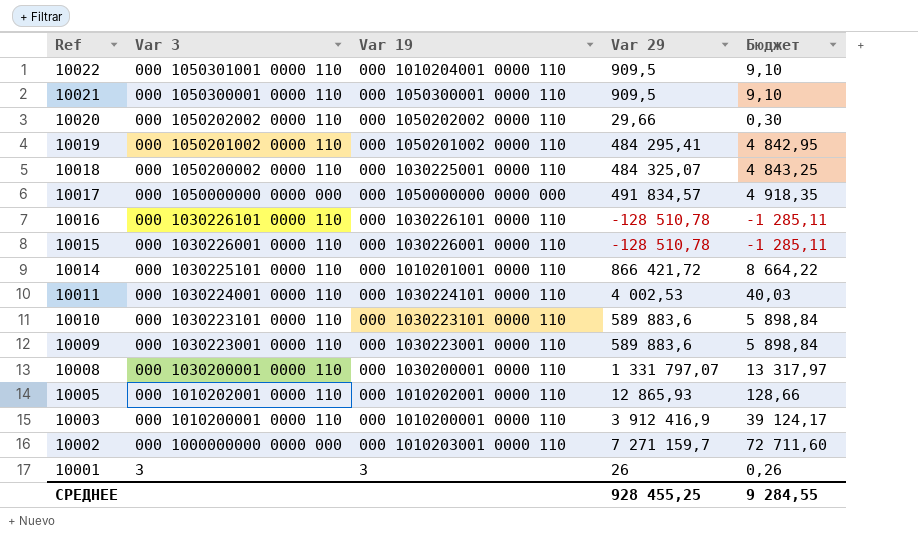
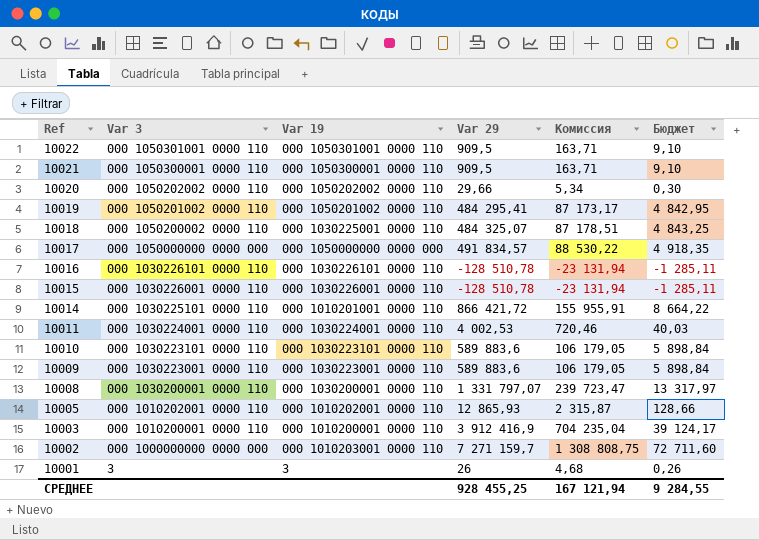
column Комиссия | formula: none -> [Var 29] * 0,18
10022 | Var 19: 000 1010204001 0000 110 -> 000 1050301001 0000 110
10011 | Var 19: 000 1030224101 0000 110 -> 000 1030224001 0000 110

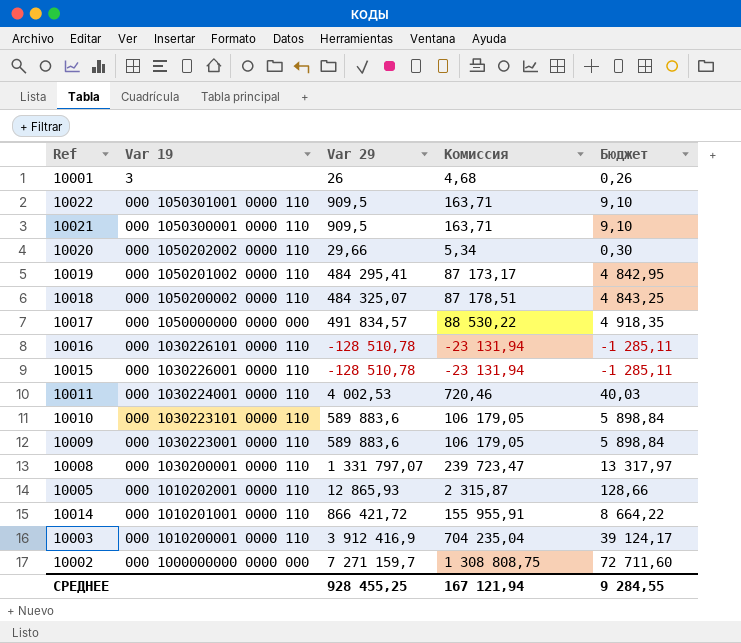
row order: Ref descending -> Var 19 descending
column Var 3 | position: 2 -> none
10018 | Var 19: 000 1030225001 0000 110 -> 000 1050200002 0000 110
10002 | Var 19: 000 1010203001 0000 110 -> 000 1000000000 0000 000

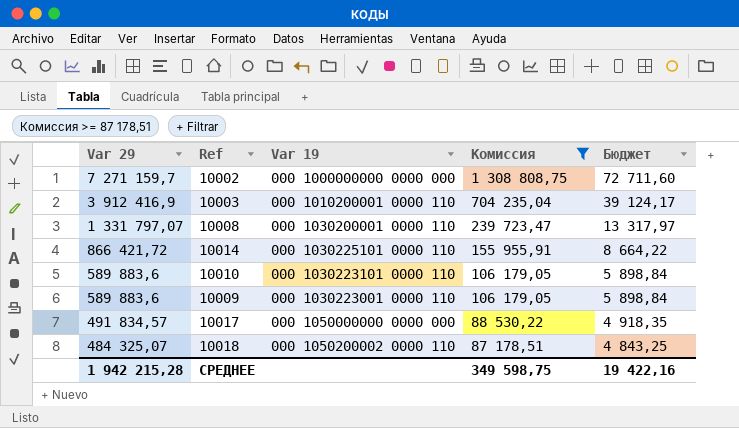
filter: none -> Комиссия >= 87 178,51
row order: Var 19 descending -> Var 29 descending
column Var 29 | position: 3 -> 1
10014 | Var 19: 000 1010201001 0000 110 -> 000 1030225101 0000 110
СРЕДНЕЕ | Var 29: 928 455,25 -> 1 942 215,28
СРЕДНЕЕ | Комиссия: 167 121,94 -> 349 598,75
СРЕДНЕЕ | Бюджет: 9 284,55 -> 19 422,16

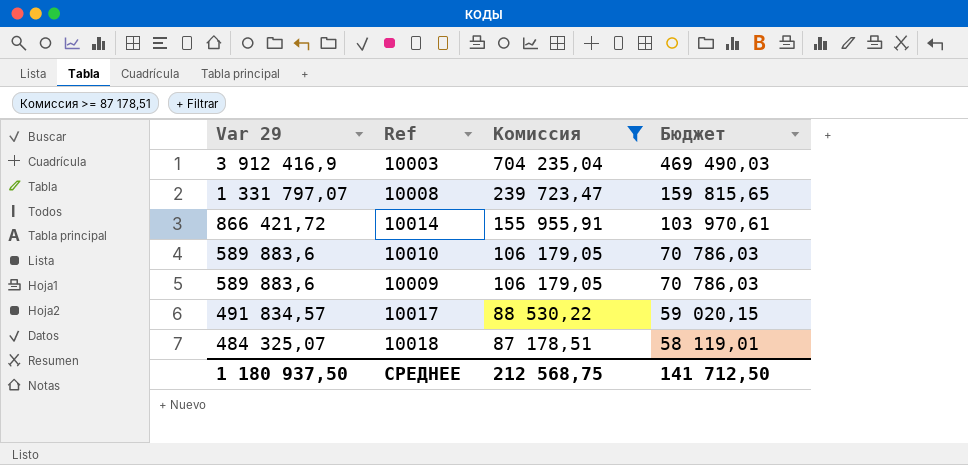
column Var 19 | position: 3 -> none
column Бюджет | formula: [Var 29] * 0,01 -> [Var 29] * 0,12
row 10002: 7 271 159,7 | 000 1000000000 0000 000 | 1 308 808,75 | 72 711,60 -> none
СРЕДНЕЕ | Var 29: 1 942 215,28 -> 1 180 937,50
СРЕДНЕЕ | Комиссия: 349 598,75 -> 212 568,75
СРЕДНЕЕ | Бюджет: 19 422,16 -> 141 712,50

